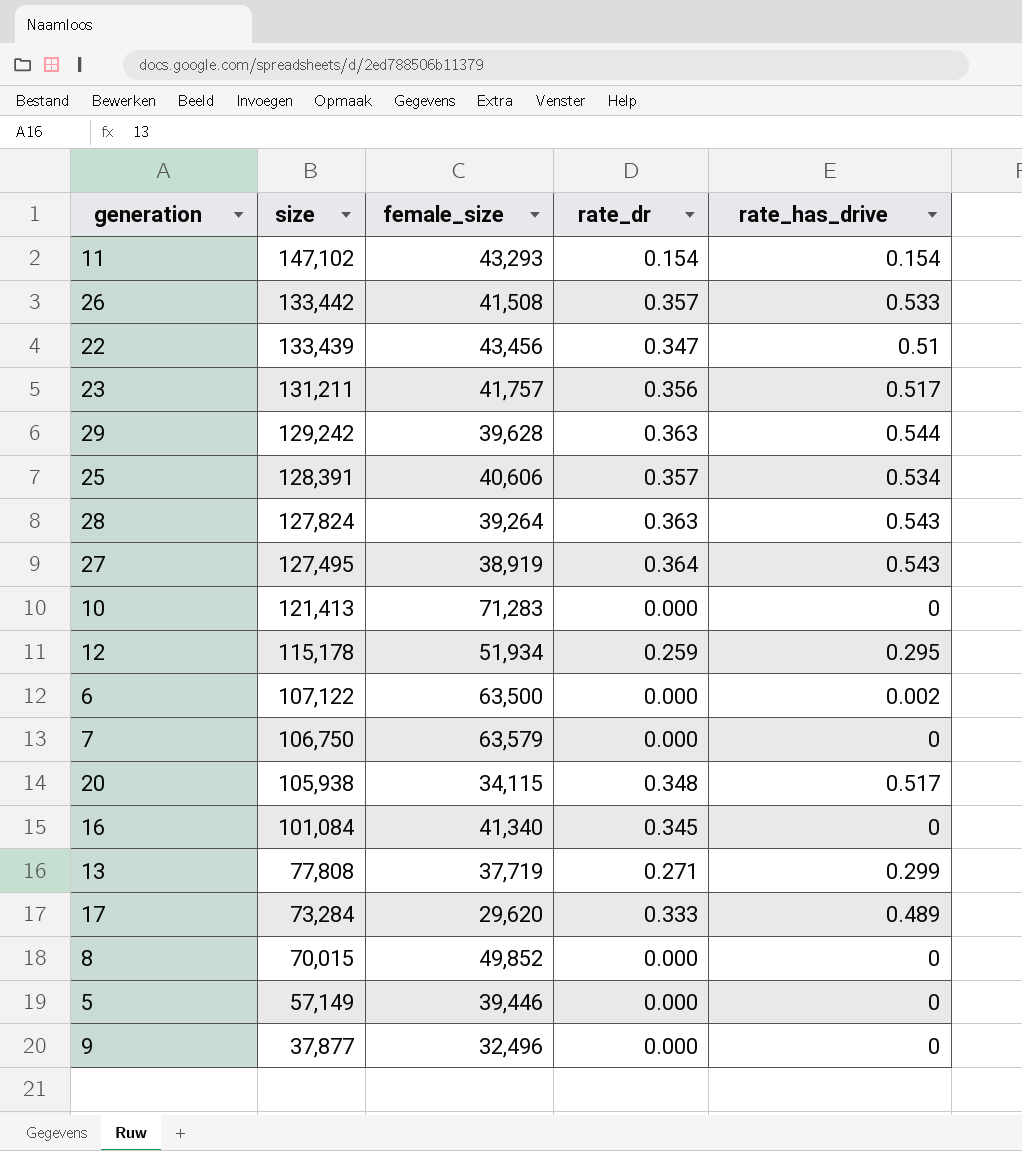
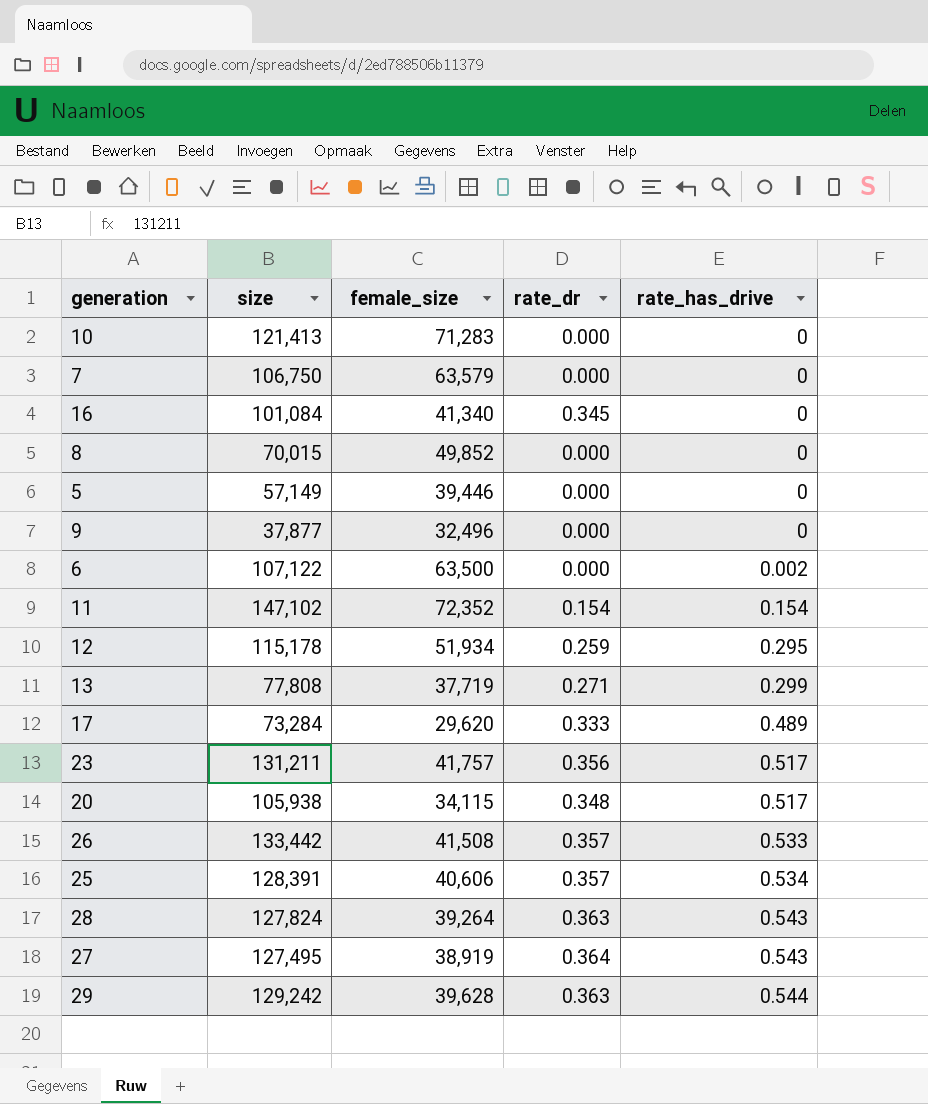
row order: size descending -> rate_has_drive ascending
row 22: 133,439 | 43,456 | 0.347 | 0.51 -> none
11 | female_size: 43,293 -> 72,352

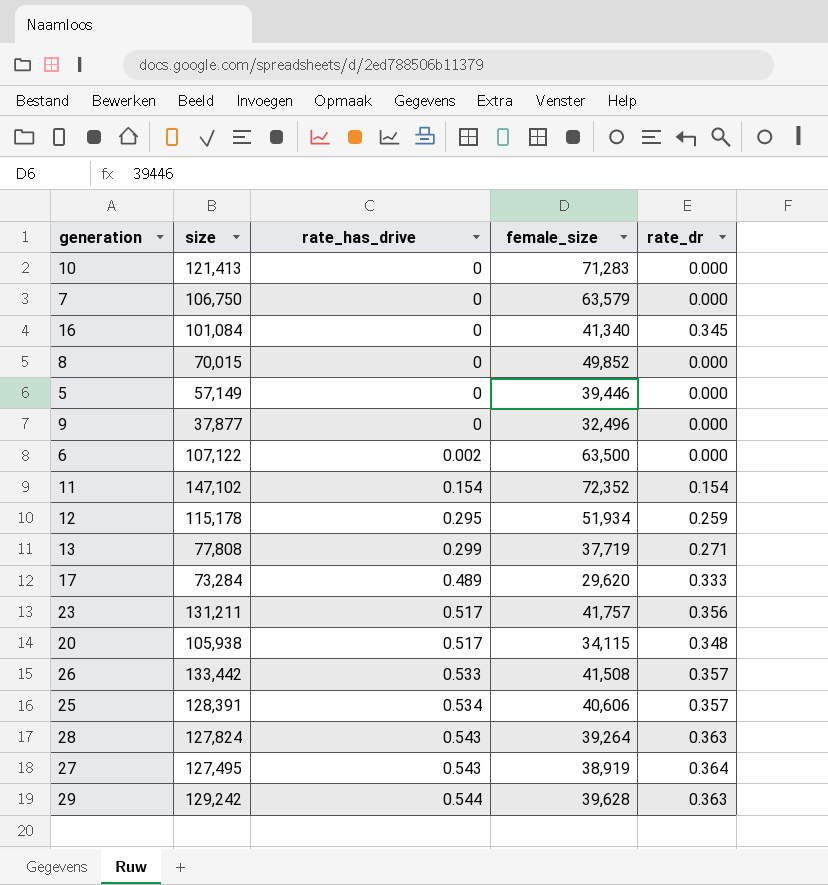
column rate_has_drive | position: 5 -> 3

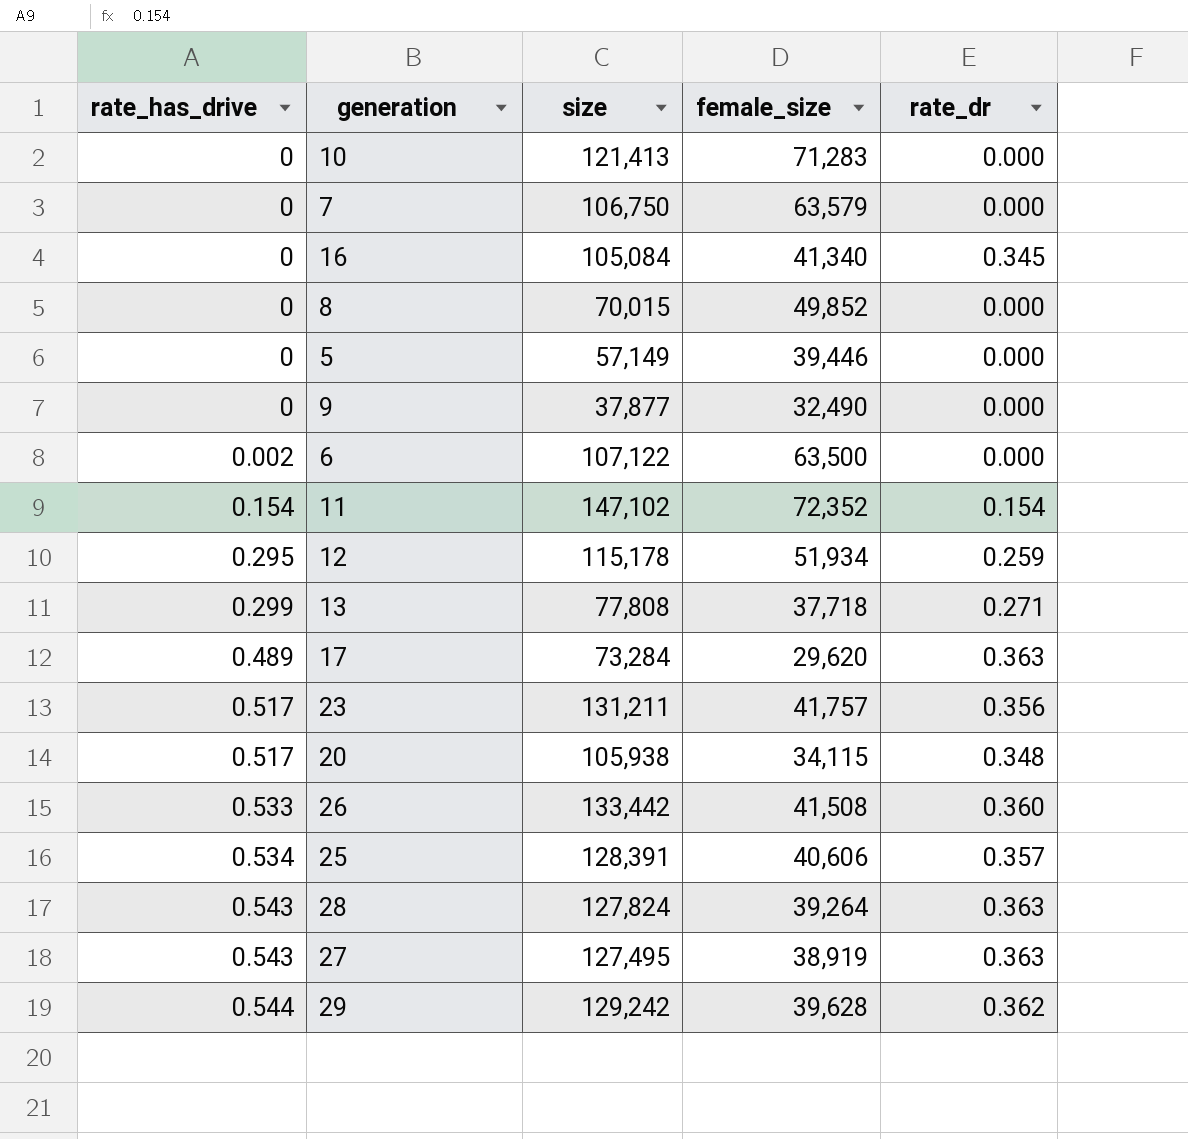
column rate_has_drive | position: 3 -> 1
16 | size: 101,084 -> 105,084
9 | female_size: 32,496 -> 32,490
13 | female_size: 37,719 -> 37,718
17 | rate_dr: 0.333 -> 0.363
26 | rate_dr: 0.357 -> 0.360
27 | rate_dr: 0.364 -> 0.363
29 | rate_dr: 0.363 -> 0.362

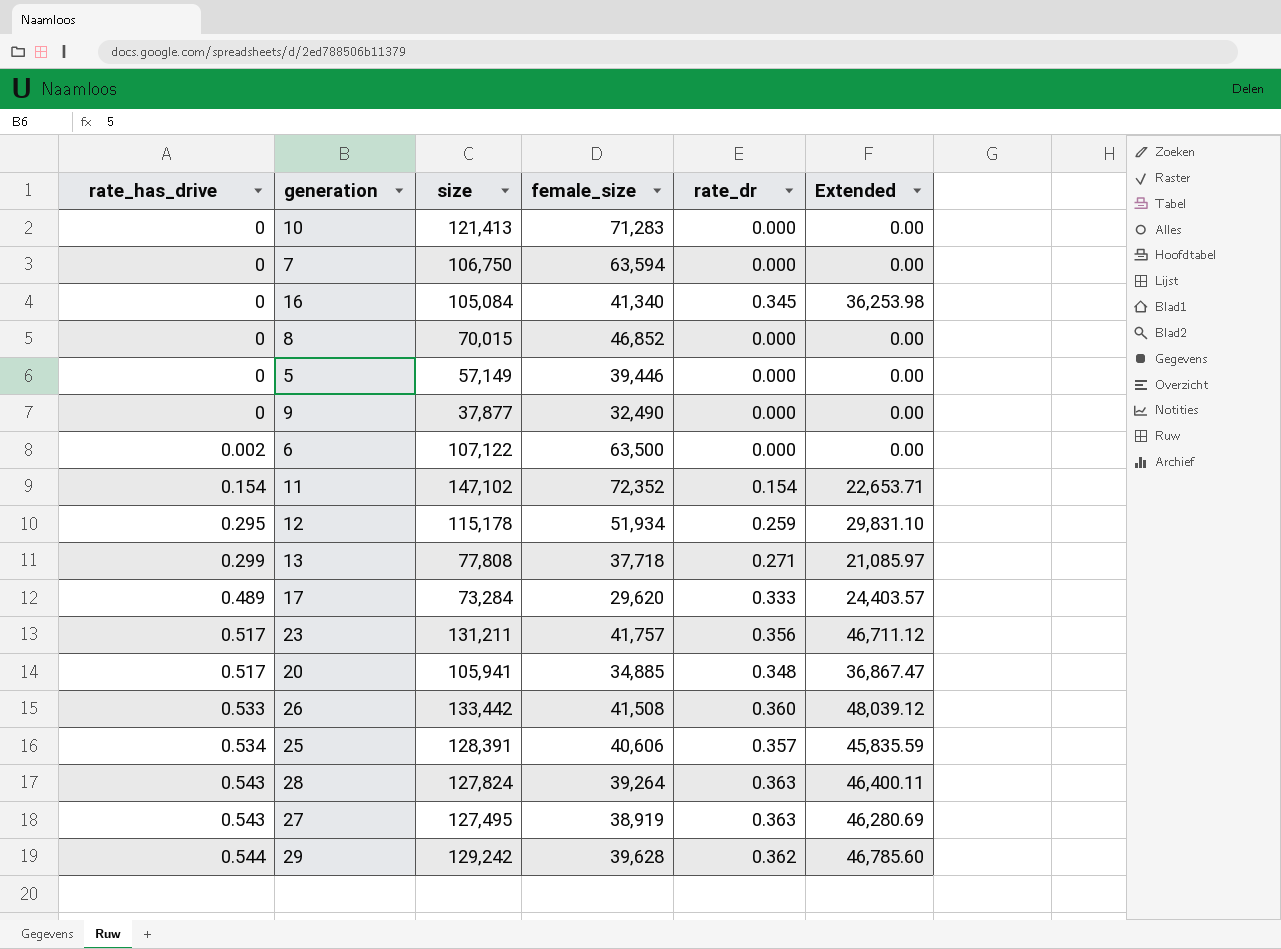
column Extended | formula: none -> [size] * [rate_dr]
7 | female_size: 63,579 -> 63,594
8 | female_size: 49,852 -> 46,852
17 | rate_dr: 0.363 -> 0.333
20 | size: 105,938 -> 105,941
20 | female_size: 34,115 -> 34,885

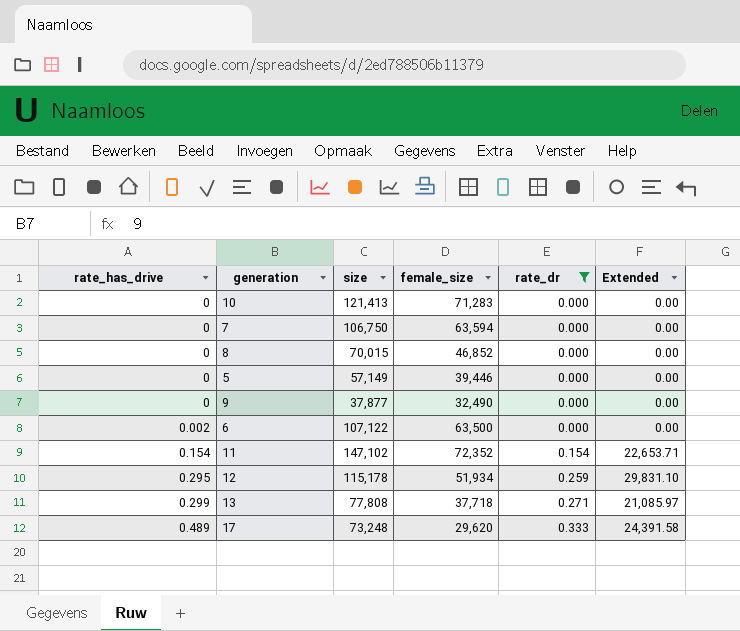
filter: none -> rate_dr <= 0.333
17 | size: 73,284 -> 73,248
17 | Extended: 24,403.57 -> 24,391.58

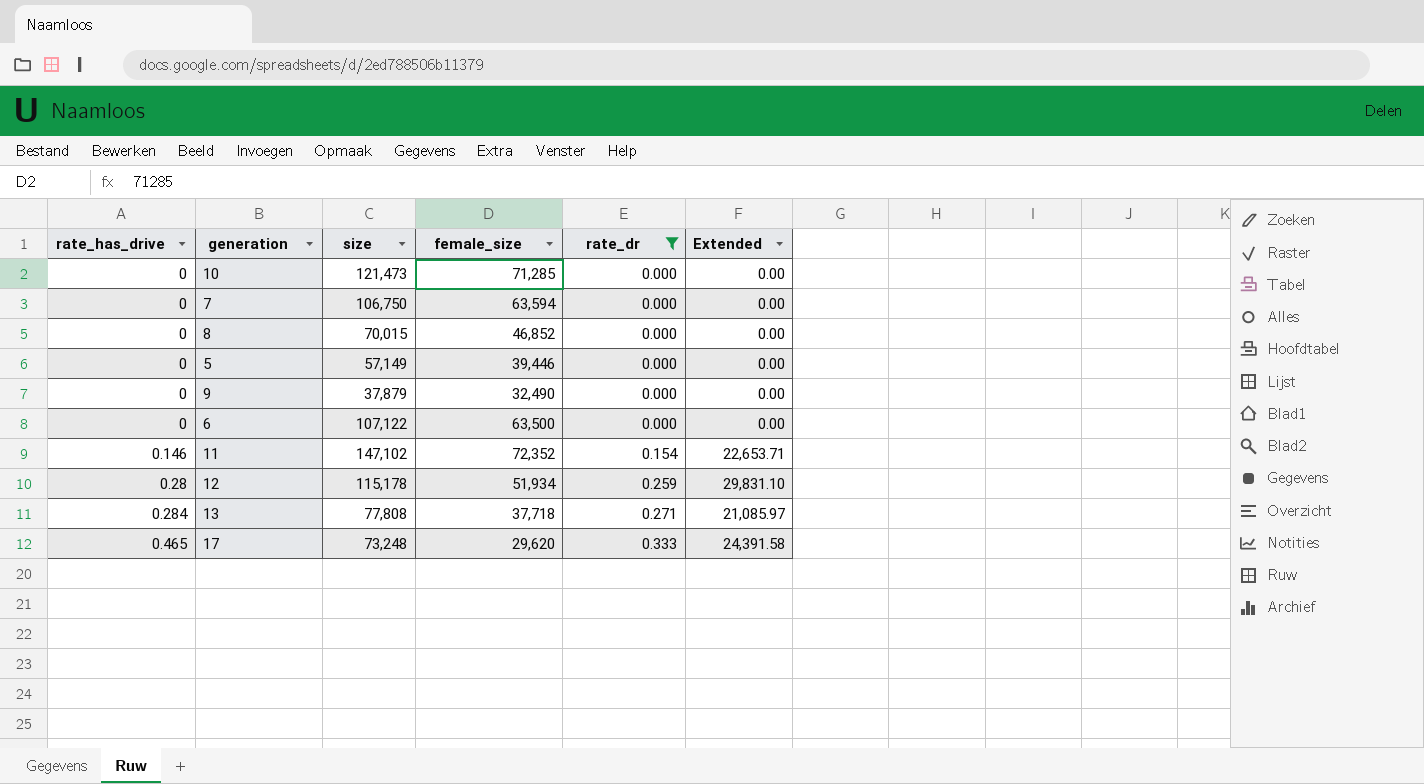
10 | size: 121,413 -> 121,473
10 | female_size: 71,283 -> 71,285
9 | size: 37,877 -> 37,879
6 | rate_has_drive: 0.002 -> 0
11 | rate_has_drive: 0.154 -> 0.146
12 | rate_has_drive: 0.295 -> 0.28
13 | rate_has_drive: 0.299 -> 0.284
17 | rate_has_drive: 0.489 -> 0.465

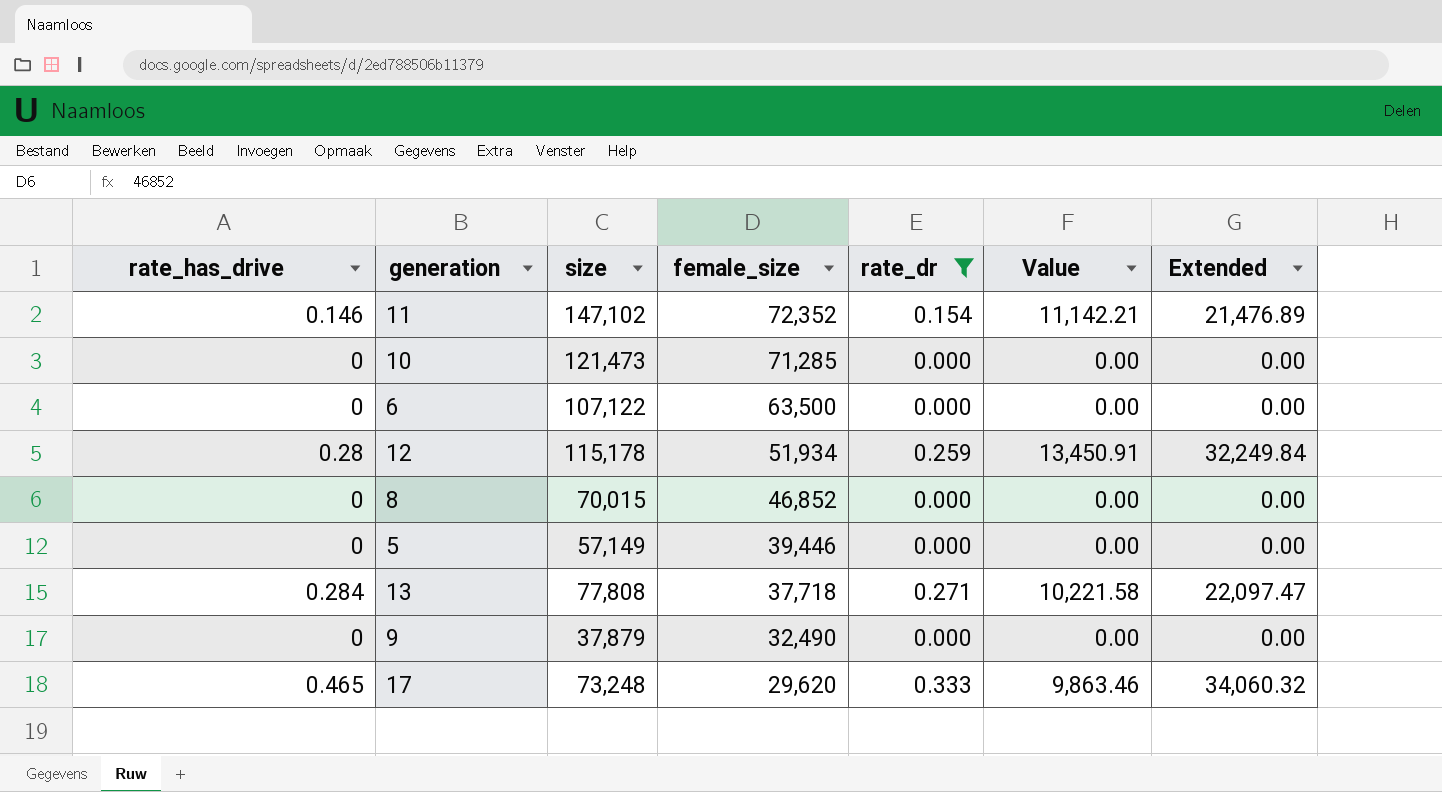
row order: rate_has_drive ascending -> female_size descending
column Value | formula: none -> [female_size] * [rate_dr]
column Extended | formula: [size] * [rate_dr] -> [rate_has_drive] * [size]
row 7: 0 | 106,750 | 63,594 | 0.000 | 0.00 -> none

